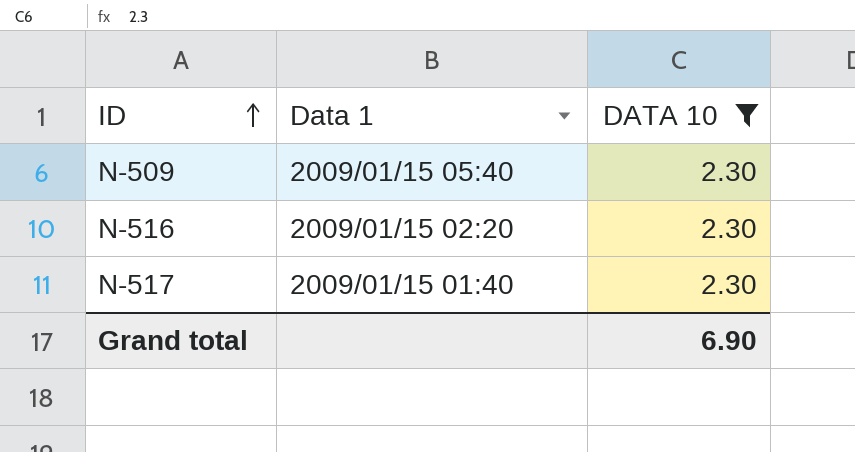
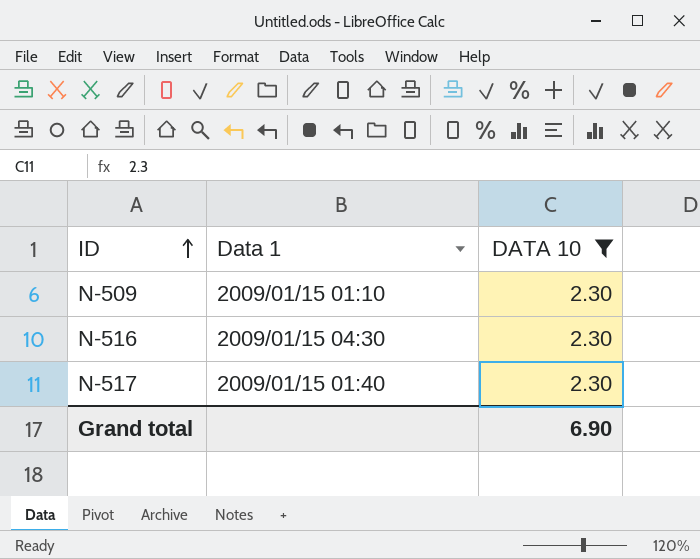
N-509 | Data 1: 2009/01/15 05:40 -> 2009/01/15 01:10
N-516 | Data 1: 2009/01/15 02:20 -> 2009/01/15 04:30

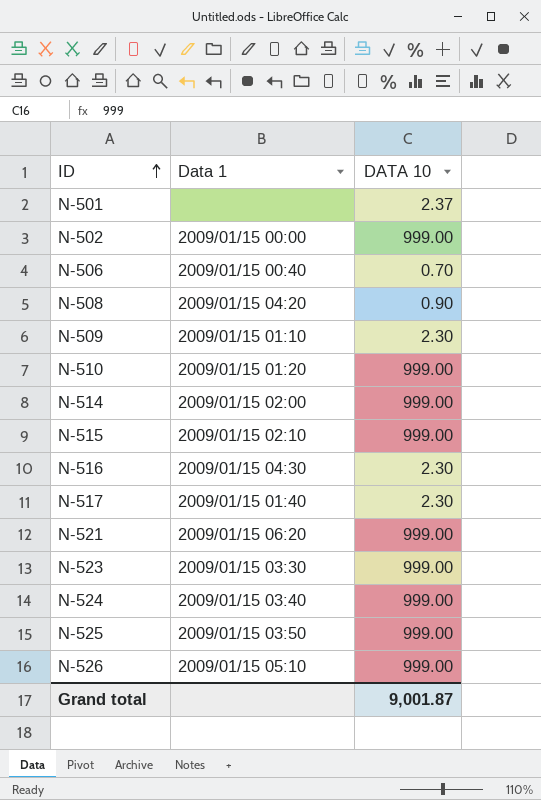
filter: DATA 10 = 2.30 -> none
Grand total | DATA 10: 6.90 -> 9,001.87

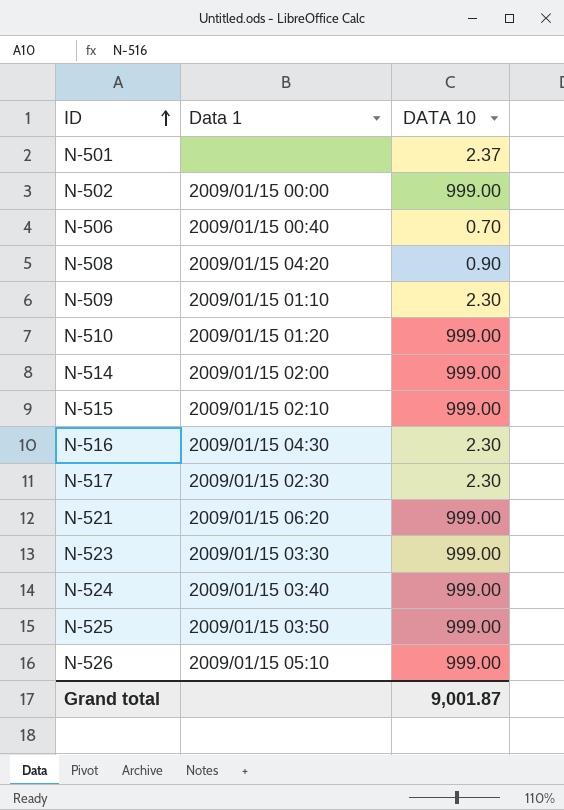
N-517 | Data 1: 2009/01/15 01:40 -> 2009/01/15 02:30

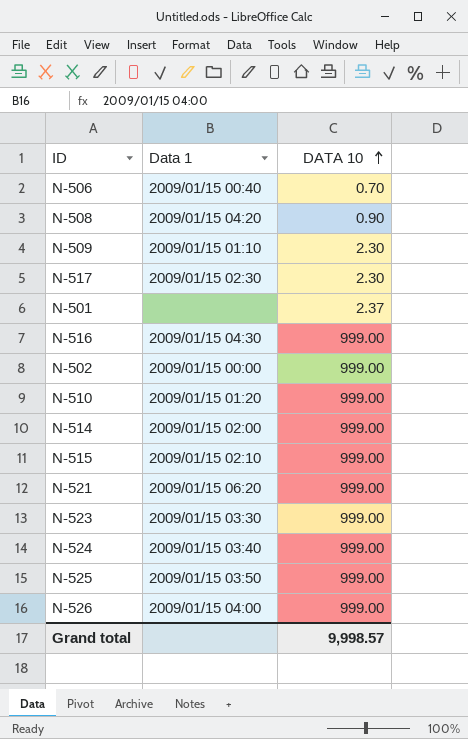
row order: ID ascending -> DATA 10 ascending
N-516 | DATA 10: 2.30 -> 999.00
N-526 | Data 1: 2009/01/15 05:10 -> 2009/01/15 04:00
Grand total | DATA 10: 9,001.87 -> 9,998.57

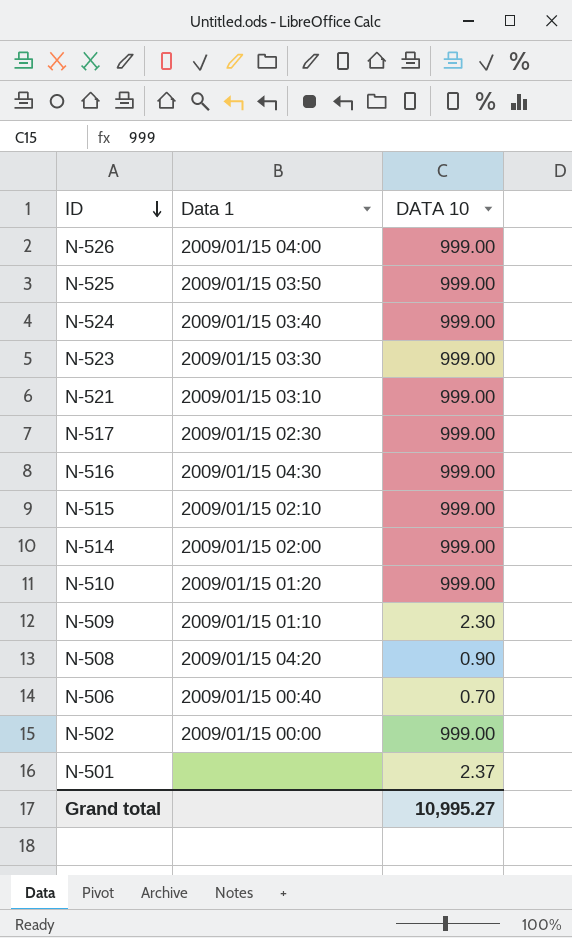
row order: DATA 10 ascending -> ID descending
N-521 | Data 1: 2009/01/15 06:20 -> 2009/01/15 03:10
N-517 | DATA 10: 2.30 -> 999.00
Grand total | DATA 10: 9,998.57 -> 10,995.27

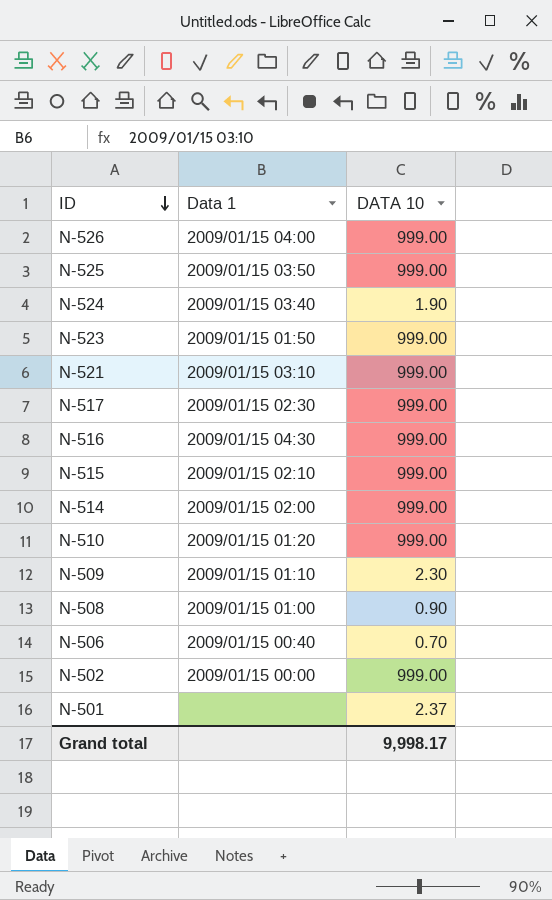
N-524 | DATA 10: 999.00 -> 1.90
N-523 | Data 1: 2009/01/15 03:30 -> 2009/01/15 01:50
N-508 | Data 1: 2009/01/15 04:20 -> 2009/01/15 01:00
Grand total | DATA 10: 10,995.27 -> 9,998.17

